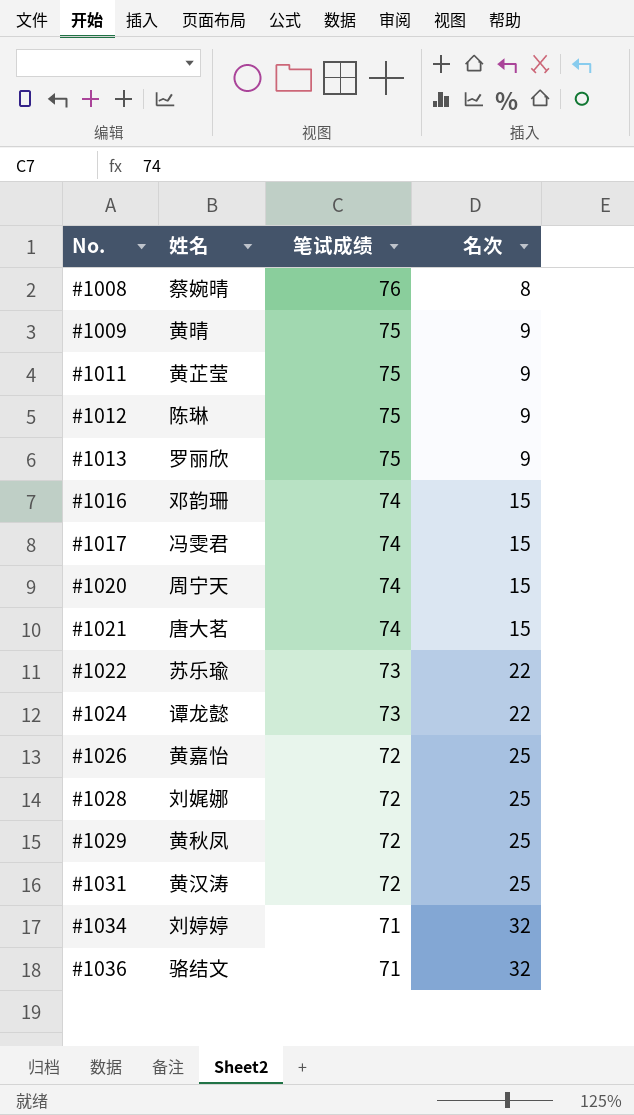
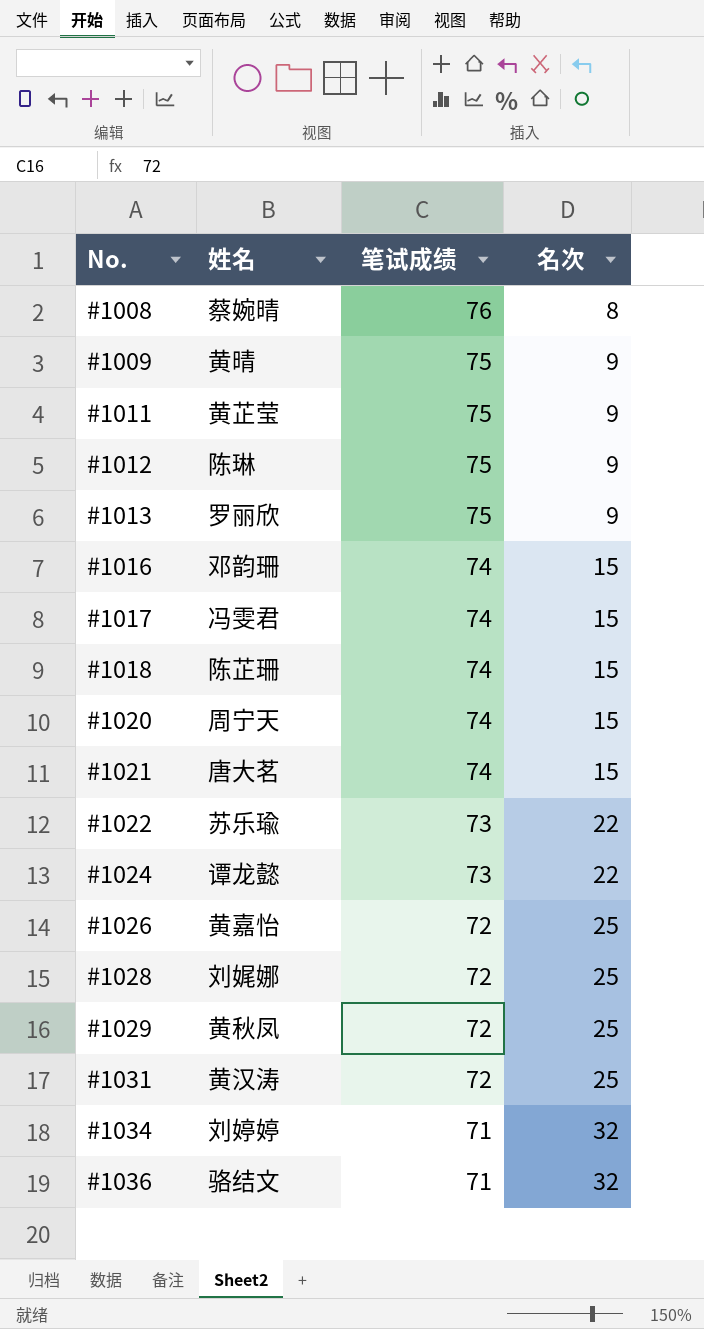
row #1018: none -> 陈芷珊 | 74 | 15

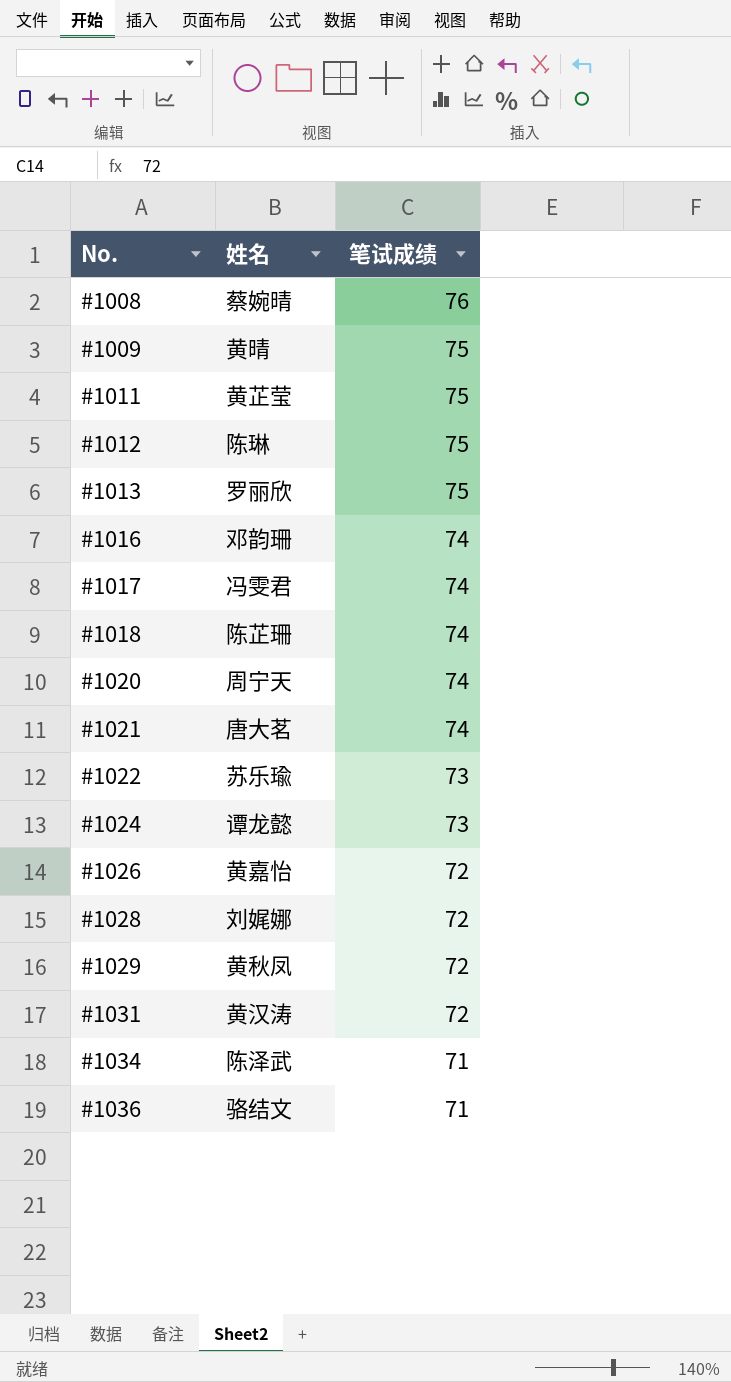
column 名次 | position: 4 -> none
#1034 | 姓名: 刘婷婷 -> 陈泽武

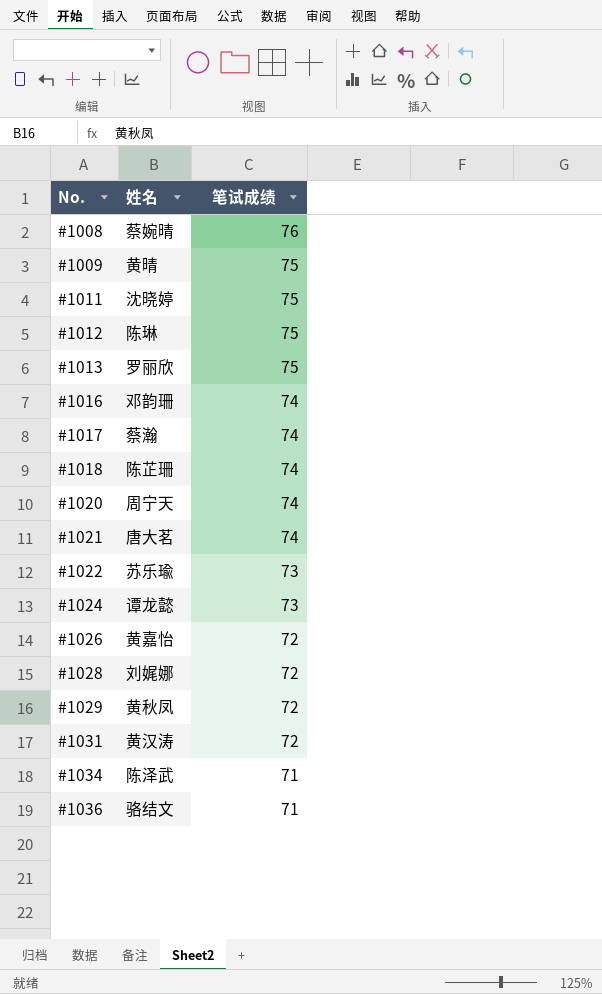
#1011 | 姓名: 黄芷莹 -> 沈晓婷
#1017 | 姓名: 冯雯君 -> 蔡瀚

